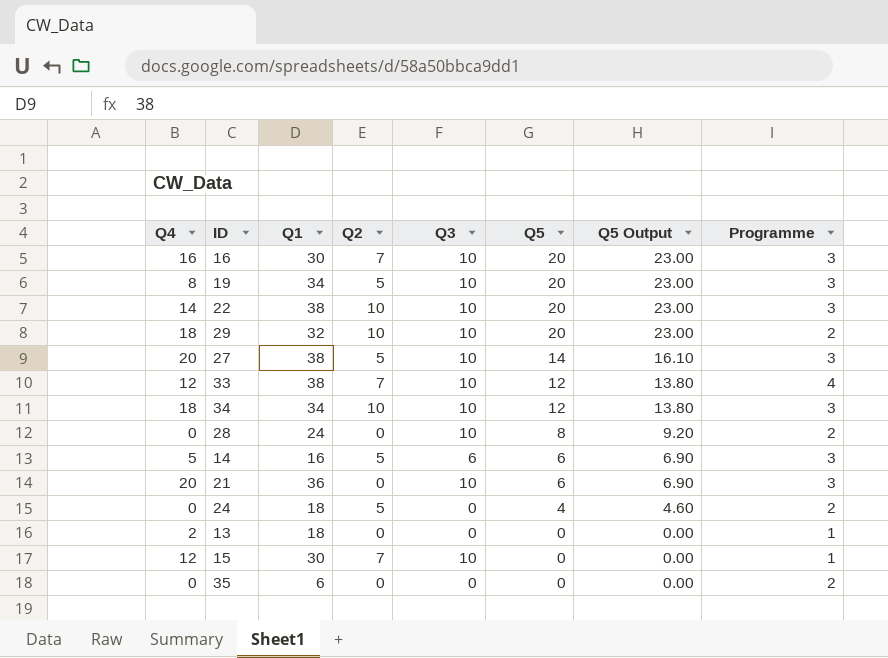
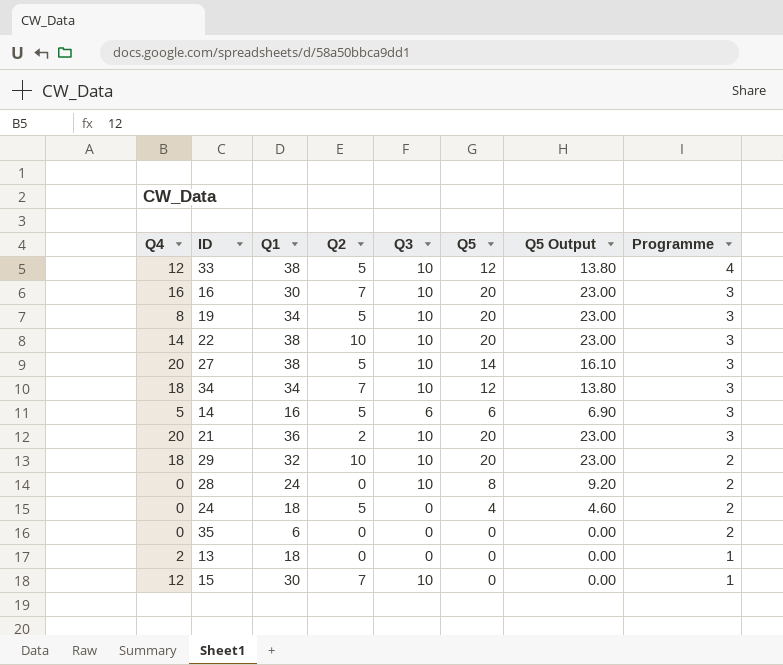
row order: Q5 descending -> Programme descending
33 | Q2: 7 -> 5
34 | Q2: 10 -> 7
21 | Q2: 0 -> 2
21 | Q5: 6 -> 20
21 | Q5 Output: 6.90 -> 23.00

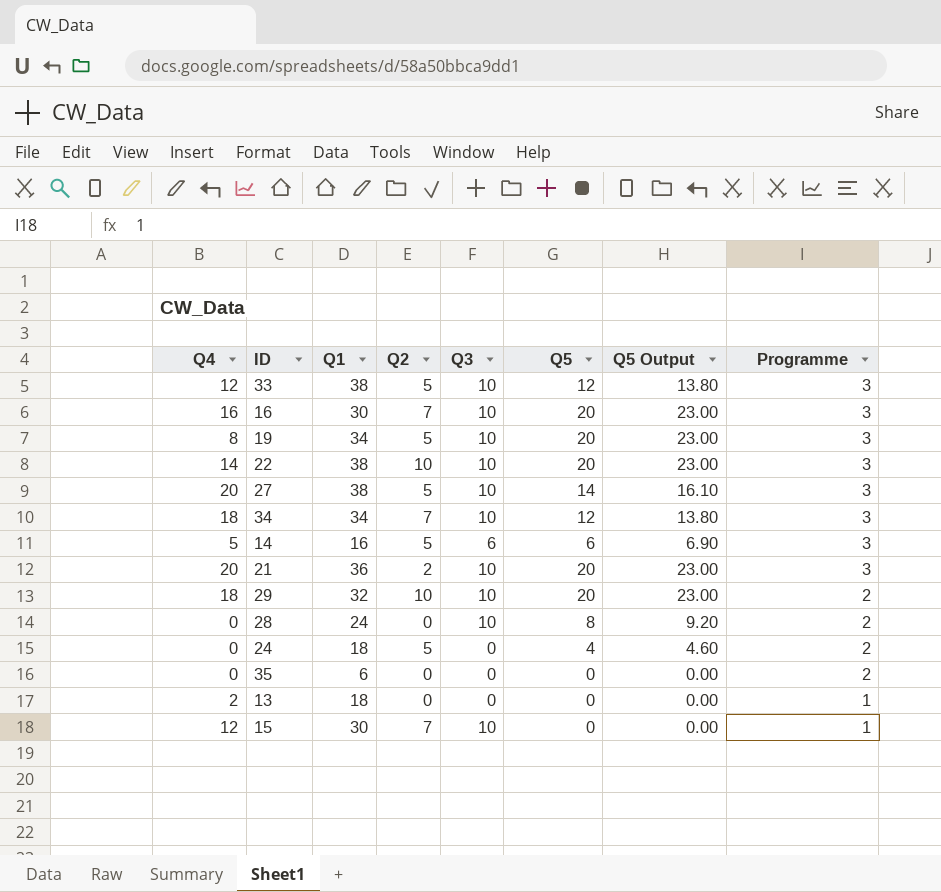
33 | Programme: 4 -> 3

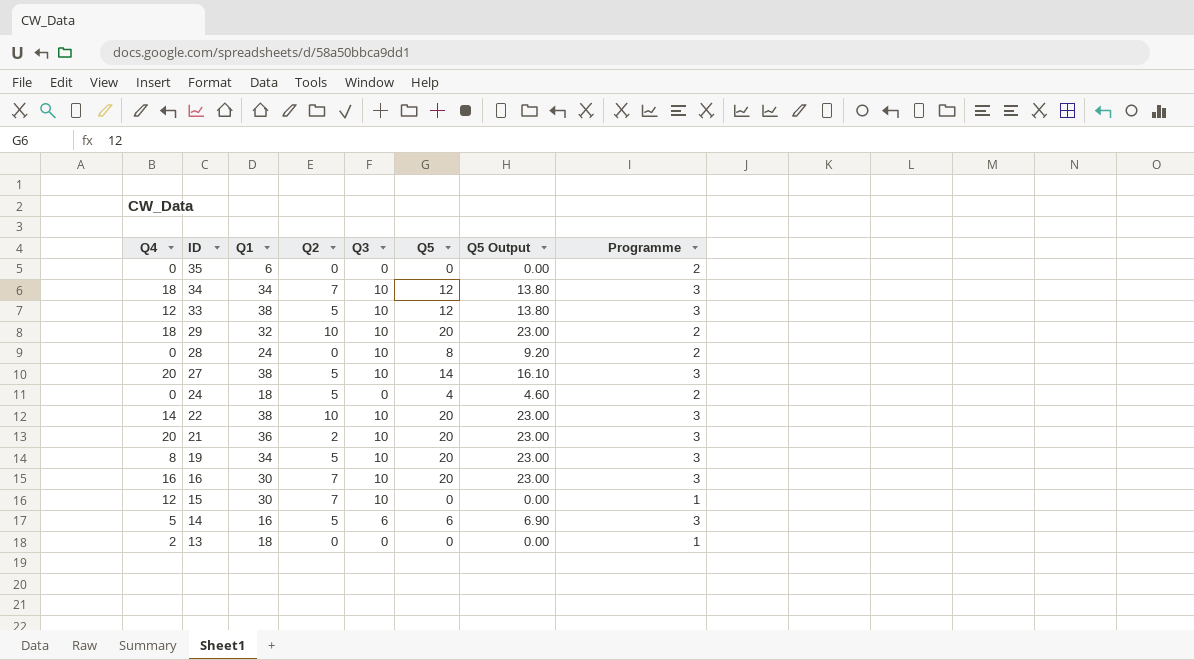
row order: Programme descending -> ID descending

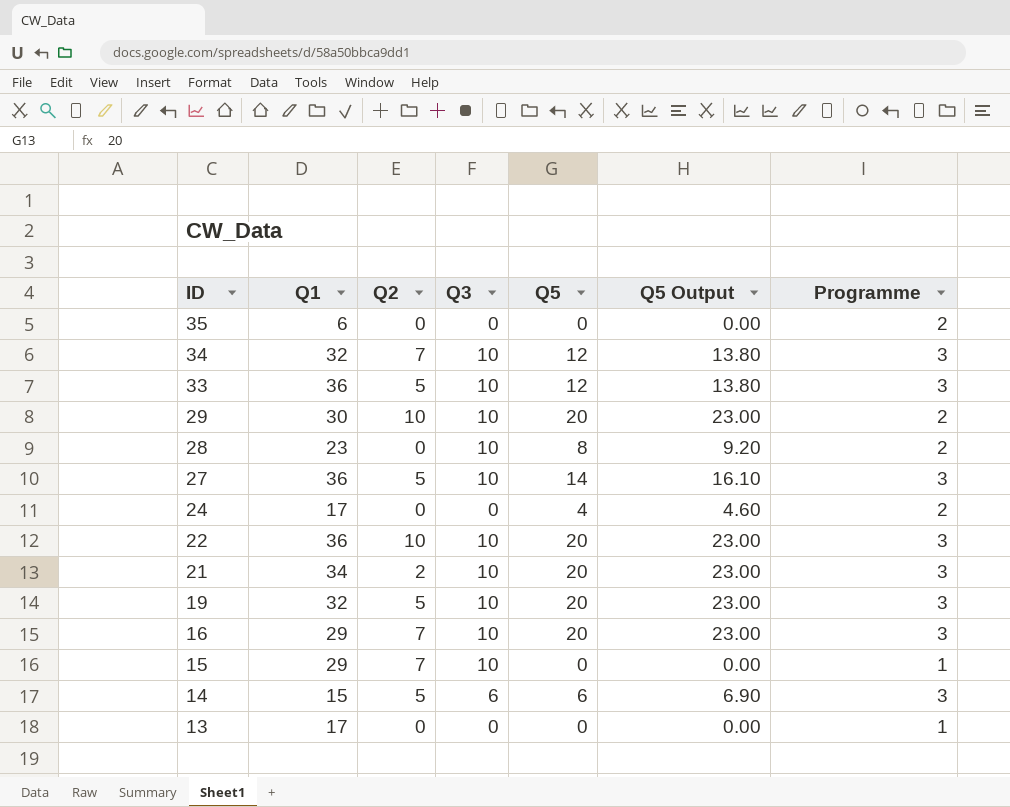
column Q4 | position: 1 -> none
34 | Q1: 34 -> 32
33 | Q1: 38 -> 36
29 | Q1: 32 -> 30
28 | Q1: 24 -> 23
27 | Q1: 38 -> 36
24 | Q1: 18 -> 17
24 | Q2: 5 -> 0
22 | Q1: 38 -> 36
21 | Q1: 36 -> 34
19 | Q1: 34 -> 32
16 | Q1: 30 -> 29
15 | Q1: 30 -> 29
14 | Q1: 16 -> 15
13 | Q1: 18 -> 17

